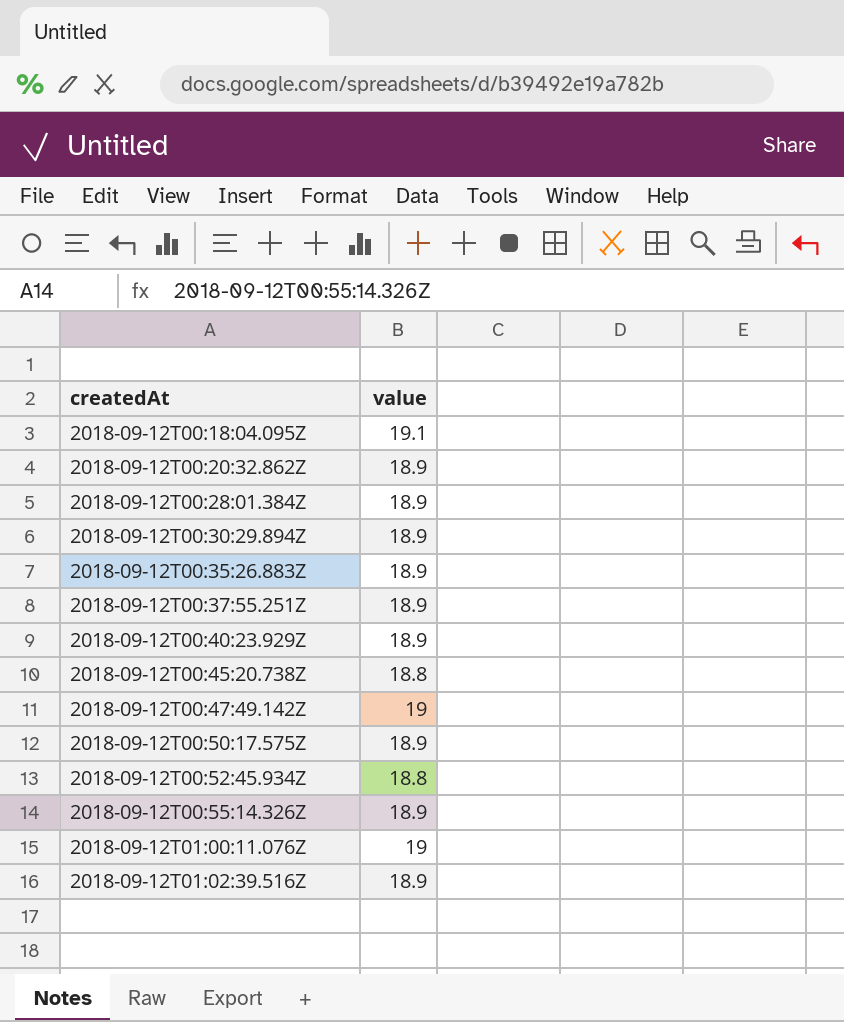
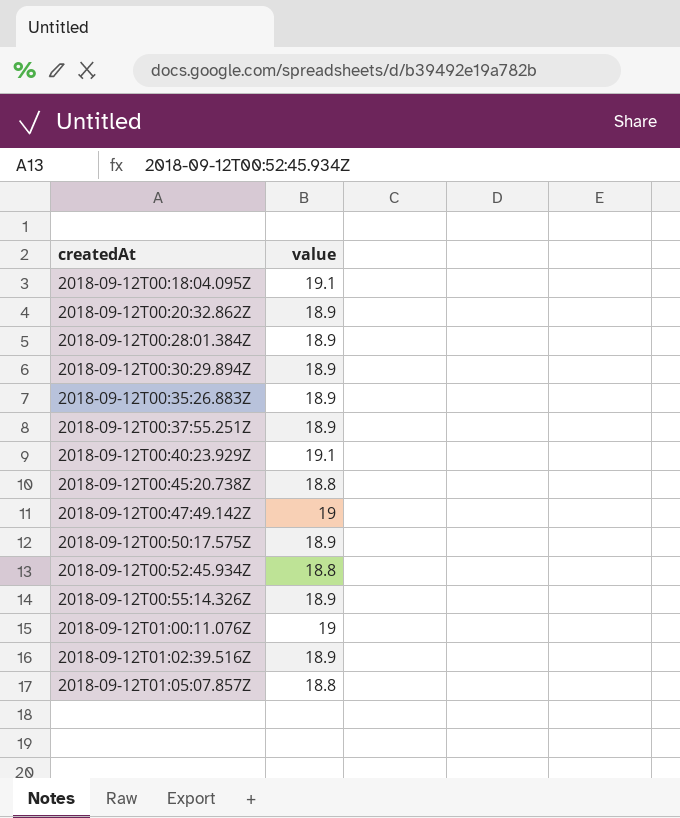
2018-09-12T00:40:23.929Z | value: 18.9 -> 19.1
row 2018-09-12T01:05:07.857Z: none -> 18.8

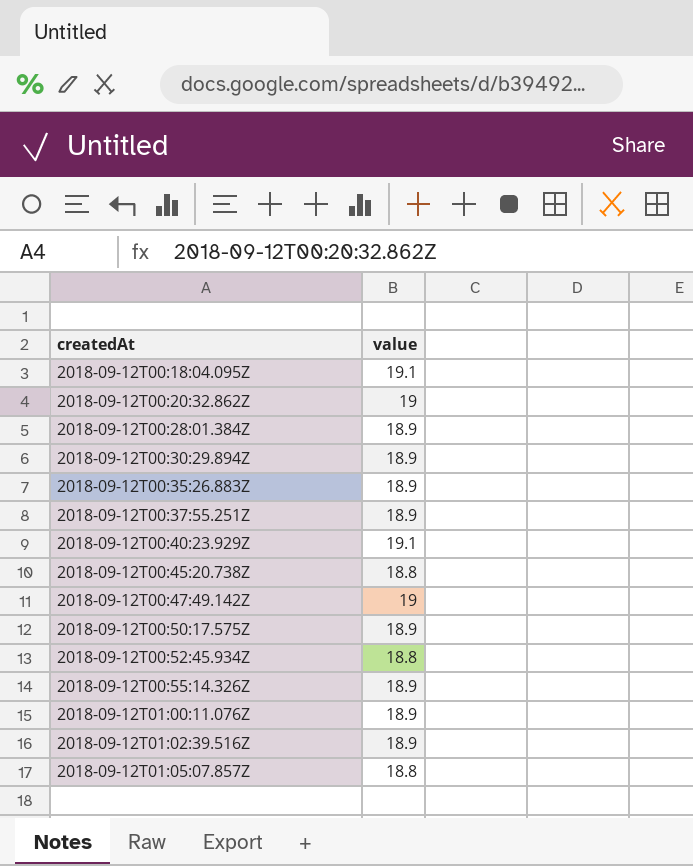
2018-09-12T00:20:32.862Z | value: 18.9 -> 19
2018-09-12T01:00:11.076Z | value: 19 -> 18.9

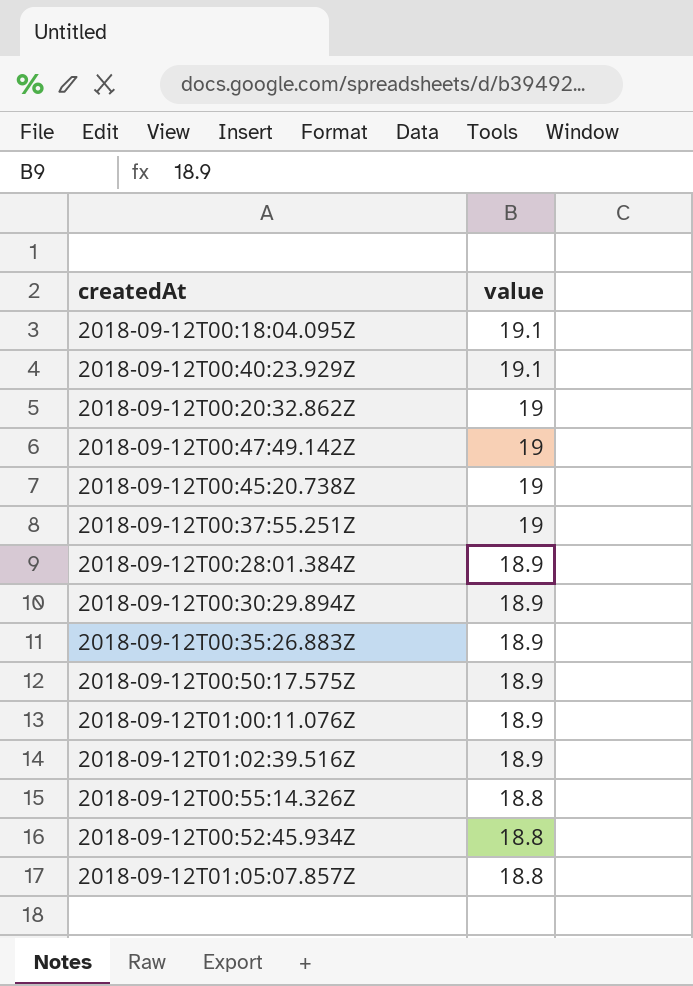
row order: createdAt ascending -> value descending
2018-09-12T00:45:20.738Z | value: 18.8 -> 19
2018-09-12T00:37:55.251Z | value: 18.9 -> 19
2018-09-12T00:55:14.326Z | value: 18.9 -> 18.8

